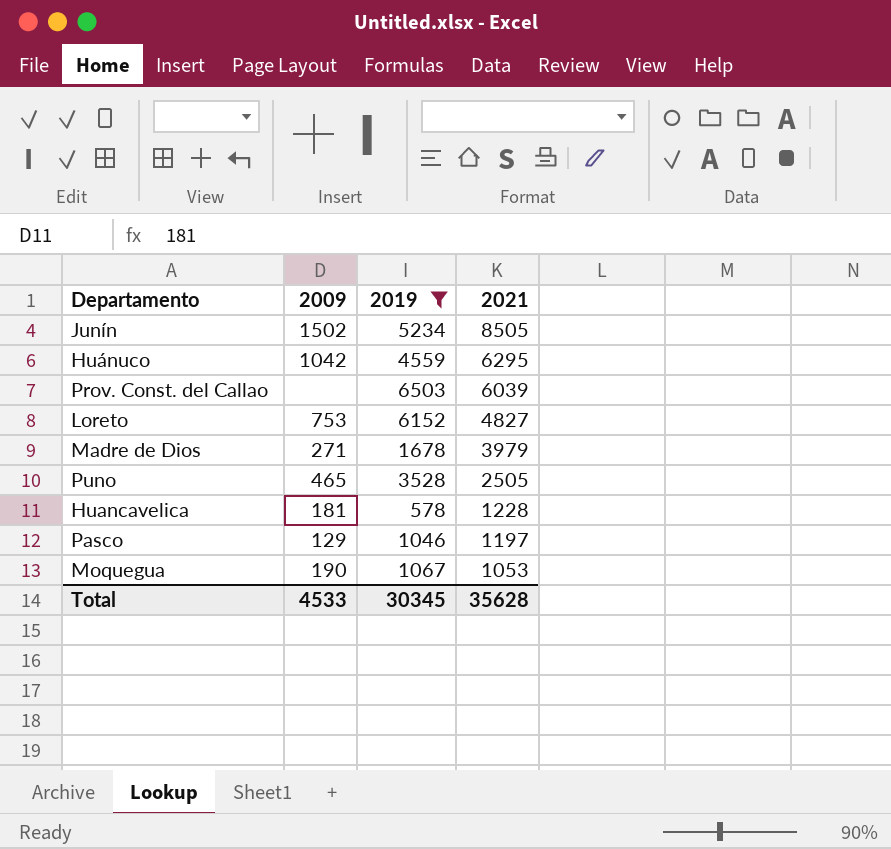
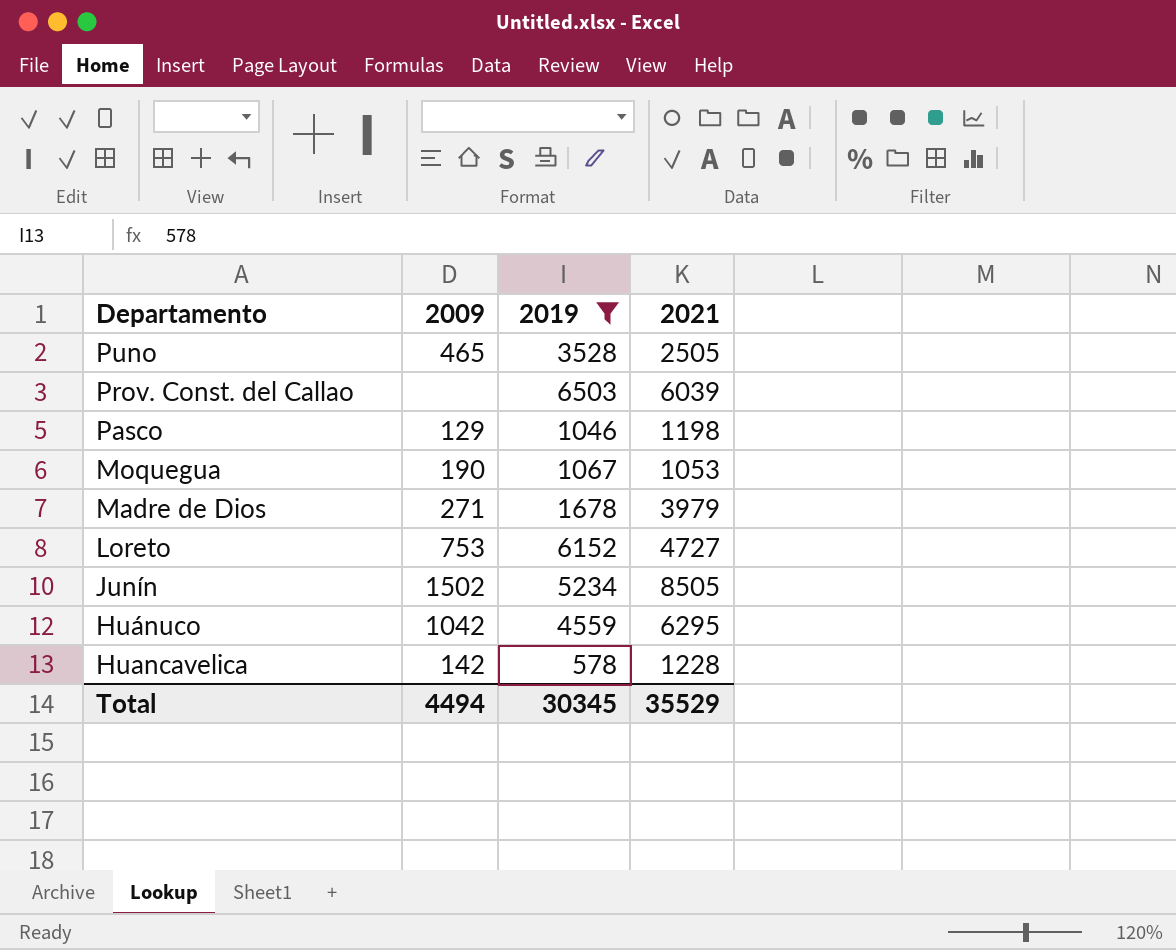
row order: 2021 descending -> Departamento descending
Pasco | 2021: 1197 -> 1198
Loreto | 2021: 4827 -> 4727
Huancavelica | 2009: 181 -> 142
Total | 2009: 4533 -> 4494
Total | 2021: 35628 -> 35529

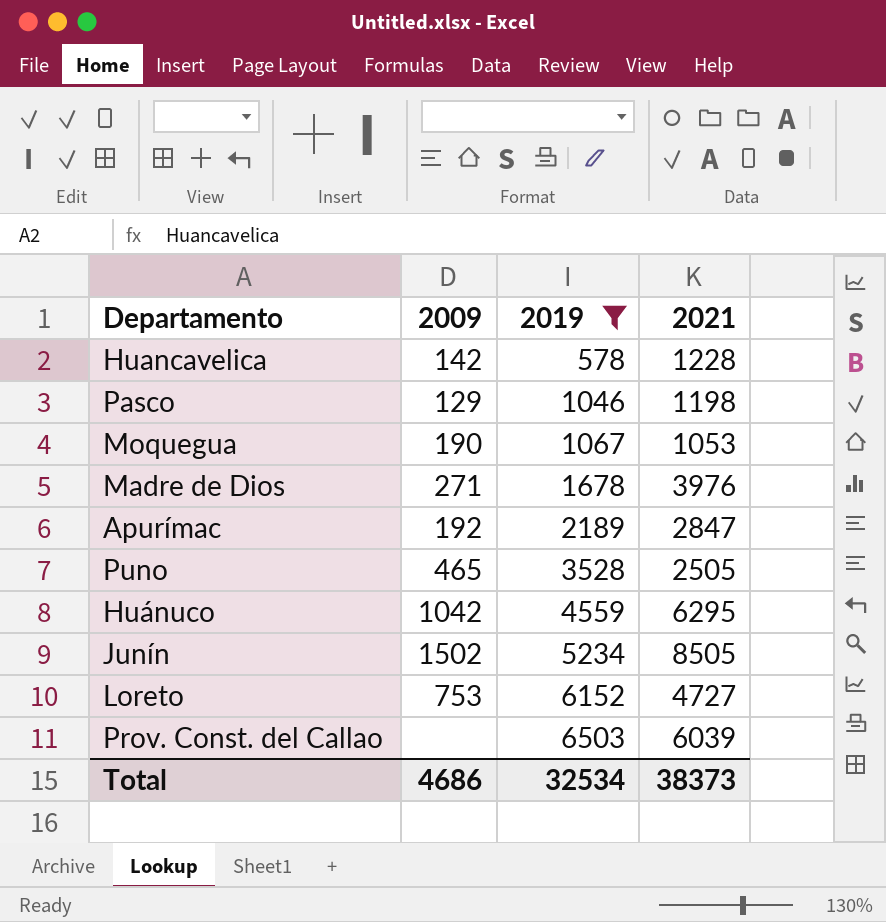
row order: Departamento descending -> 2019 ascending
Madre de Dios | 2021: 3979 -> 3976
row Apurímac: none -> 192 | 2189 | 2847
Total | 2009: 4494 -> 4686
Total | 2019: 30345 -> 32534
Total | 2021: 35529 -> 38373

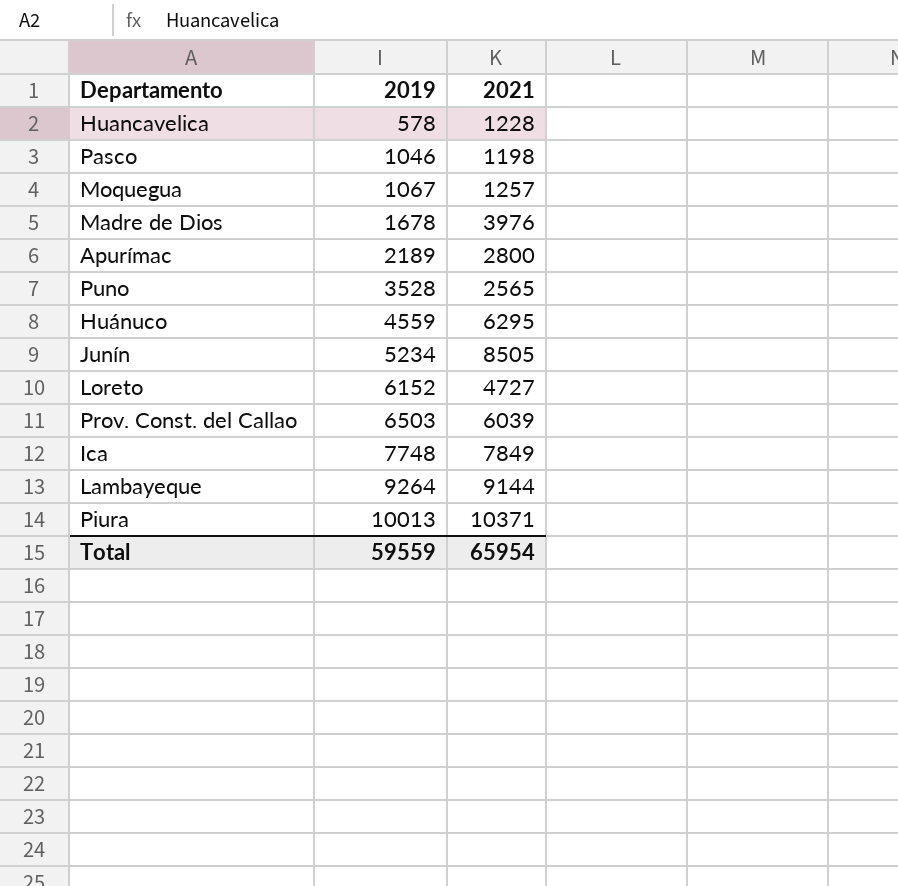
filter: 2019 <= 6503 -> none
column 2009 | position: 2 -> none
Moquegua | 2021: 1053 -> 1257
Apurímac | 2021: 2847 -> 2800
Puno | 2021: 2505 -> 2565
Total | 2019: 32534 -> 59559
Total | 2021: 38373 -> 65954

